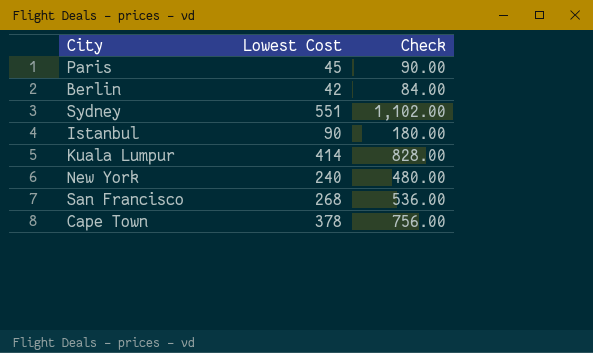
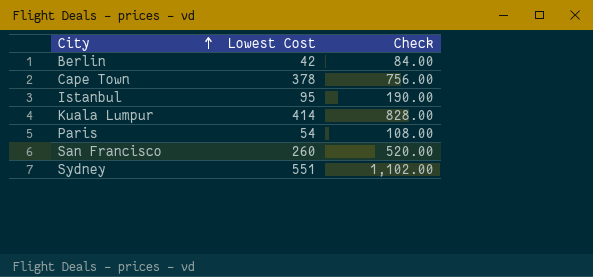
row order: none -> City ascending
row New York: 240 | 480.00 -> none
Istanbul | Lowest Cost: 90 -> 95
Istanbul | Check: 180.00 -> 190.00
Paris | Lowest Cost: 45 -> 54
Paris | Check: 90.00 -> 108.00
San Francisco | Lowest Cost: 268 -> 260
San Francisco | Check: 536.00 -> 520.00

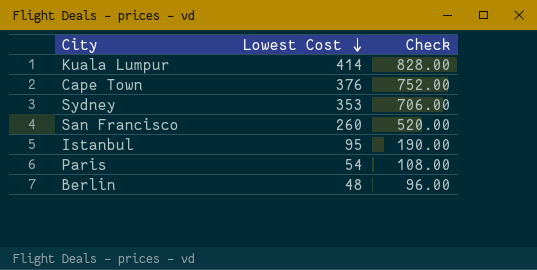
row order: City ascending -> Lowest Cost descending
Cape Town | Lowest Cost: 378 -> 376
Cape Town | Check: 756.00 -> 752.00
Sydney | Lowest Cost: 551 -> 353
Sydney | Check: 1,102.00 -> 706.00
Berlin | Lowest Cost: 42 -> 48
Berlin | Check: 84.00 -> 96.00

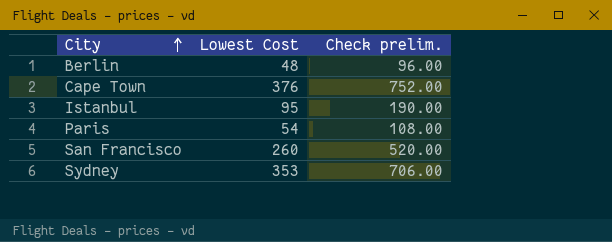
row order: Lowest Cost descending -> City ascending
column name: Check -> Check prelim.
row Kuala Lumpur: 414 | 828.00 -> none

